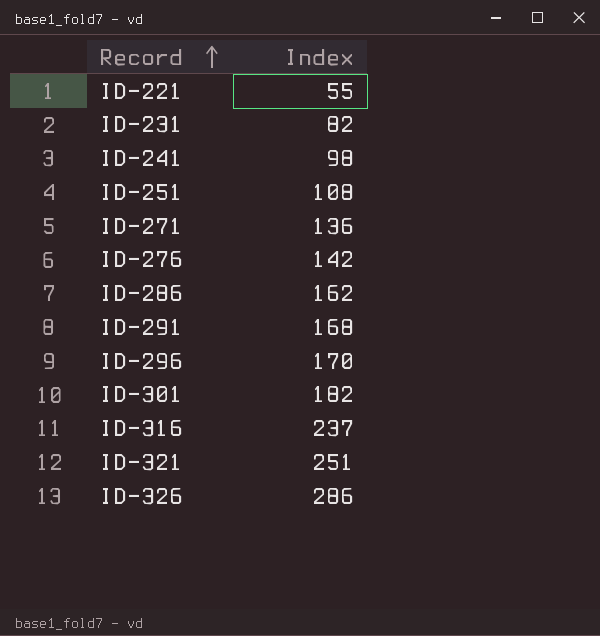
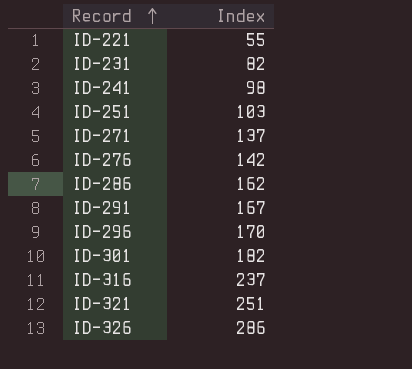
ID-251 | Index: 108 -> 103
ID-271 | Index: 136 -> 137
ID-291 | Index: 168 -> 167

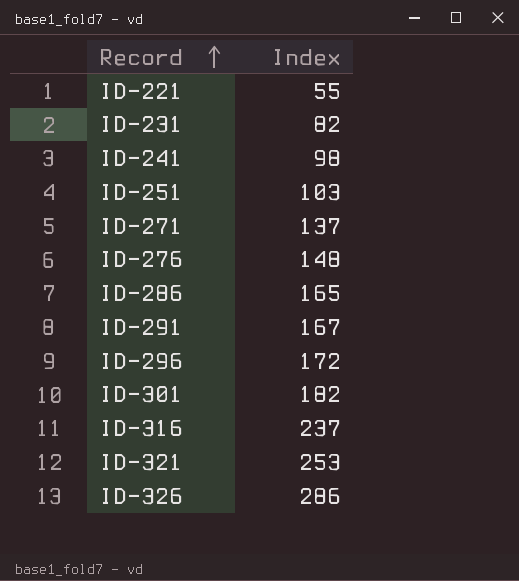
ID-276 | Index: 142 -> 148
ID-286 | Index: 162 -> 165
ID-296 | Index: 170 -> 172
ID-321 | Index: 251 -> 253

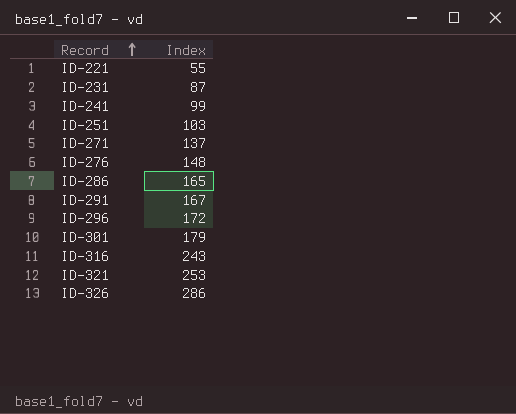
ID-231 | Index: 82 -> 87
ID-241 | Index: 98 -> 99
ID-301 | Index: 182 -> 179
ID-316 | Index: 237 -> 243

